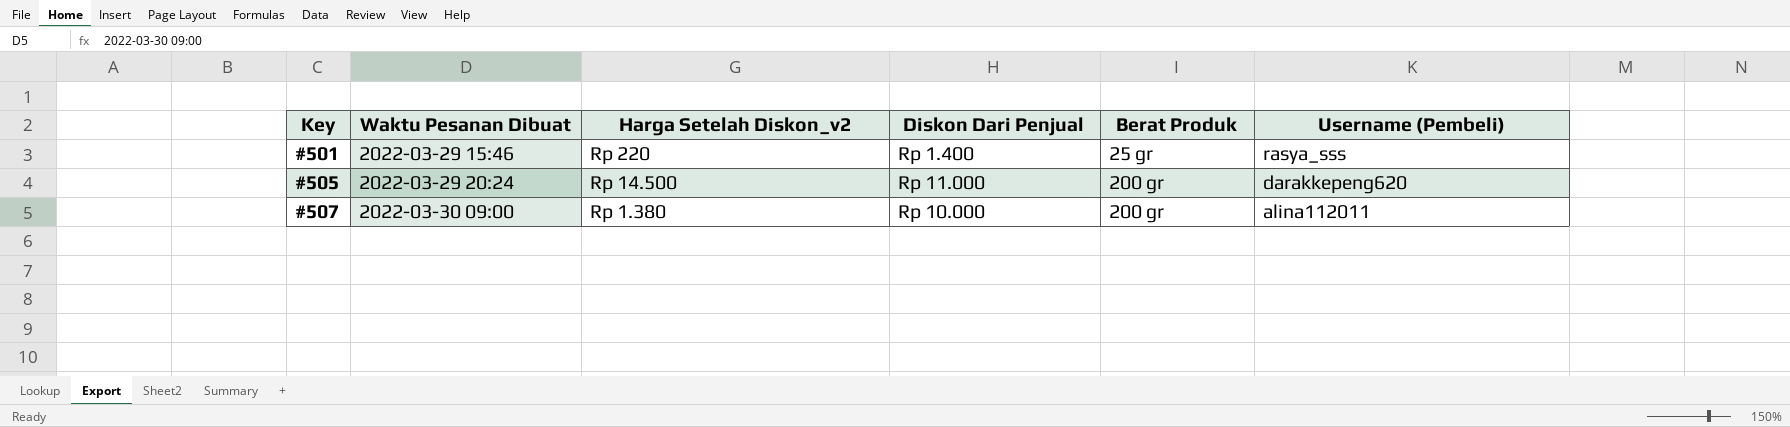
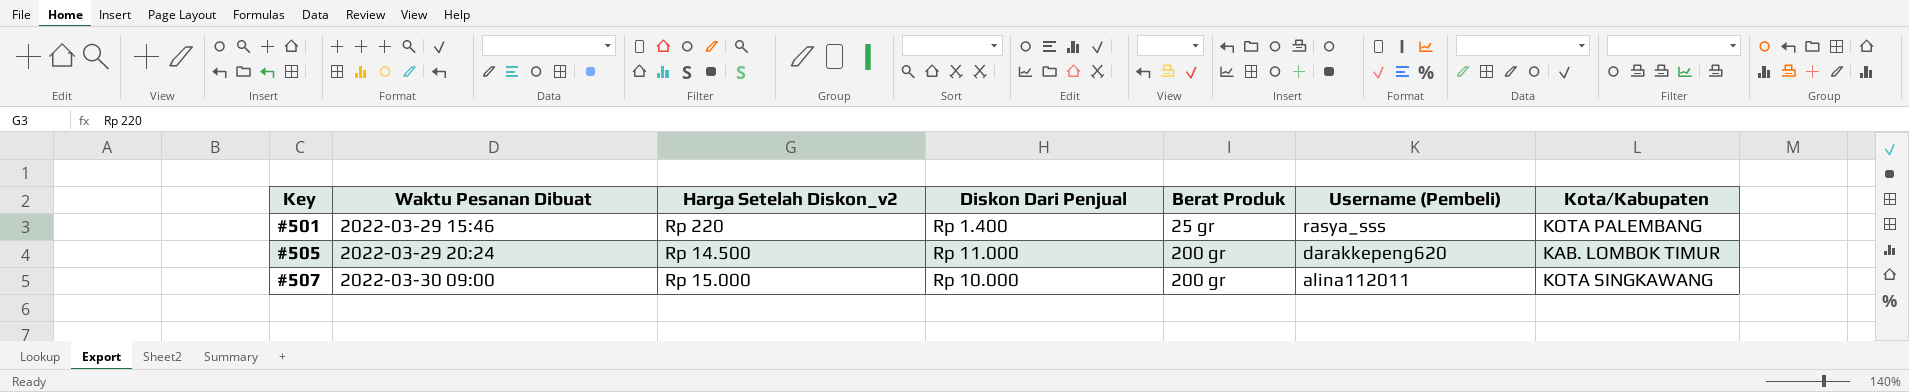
column Kota/Kabupaten | position: none -> 7
#507 | Harga Setelah Diskon_v2: Rp 1.380 -> Rp 15.000

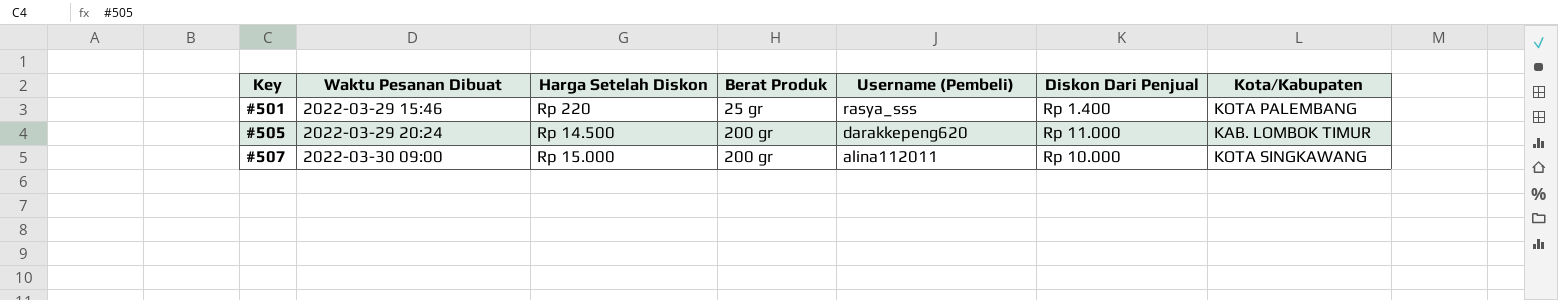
column name: Harga Setelah Diskon_v2 -> Harga Setelah Diskon
column Diskon Dari Penjual | position: 4 -> 6

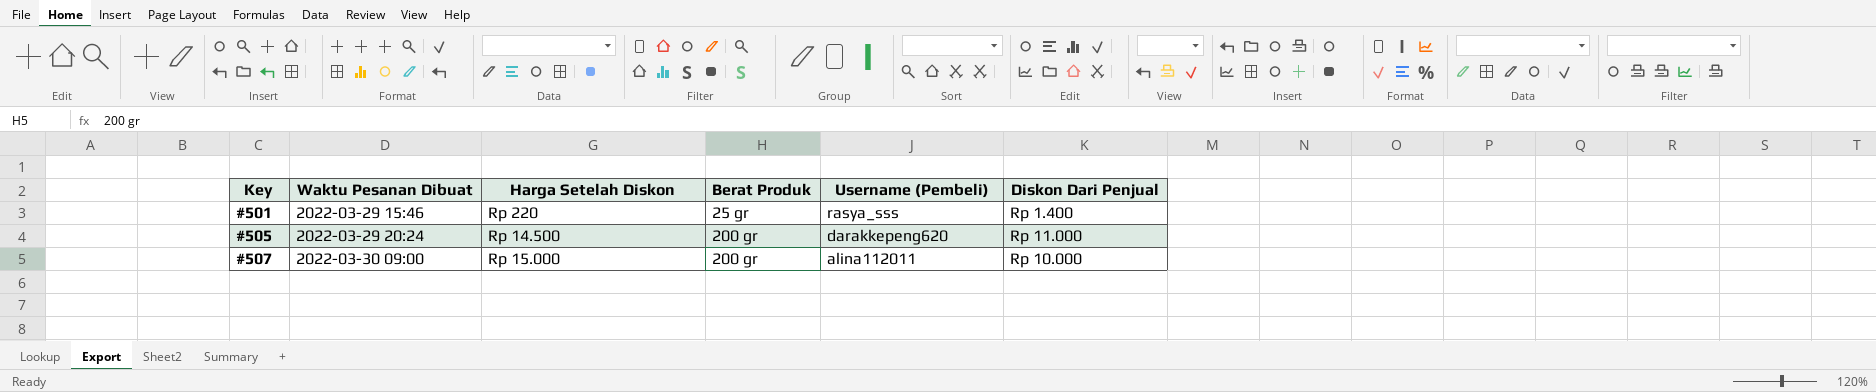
column Kota/Kabupaten | position: 7 -> none

